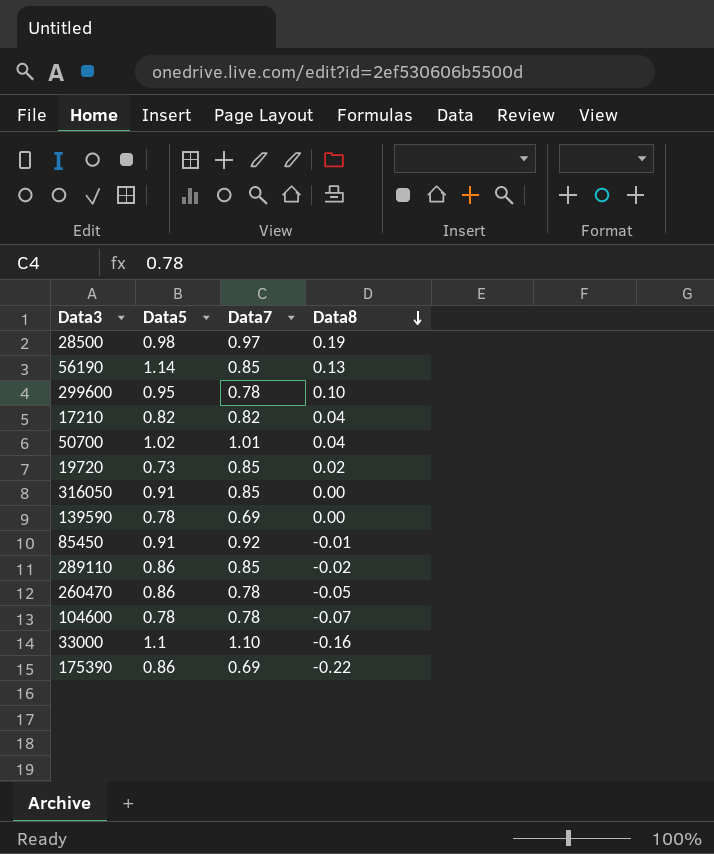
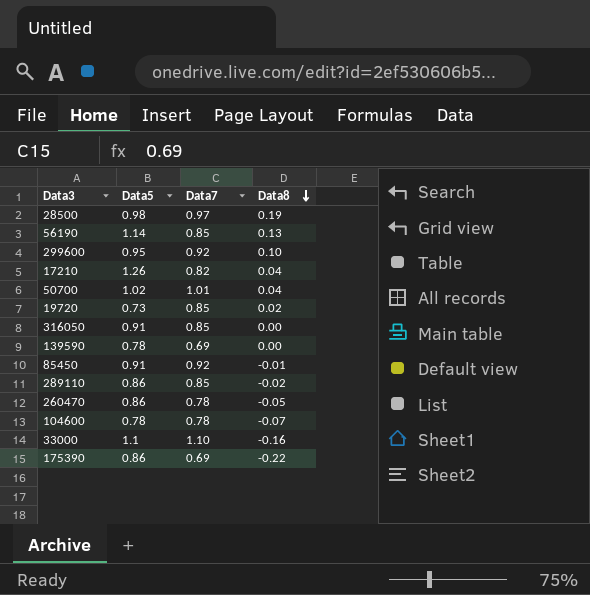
299600 | Data7: 0.78 -> 0.92
17210 | Data5: 0.82 -> 1.26

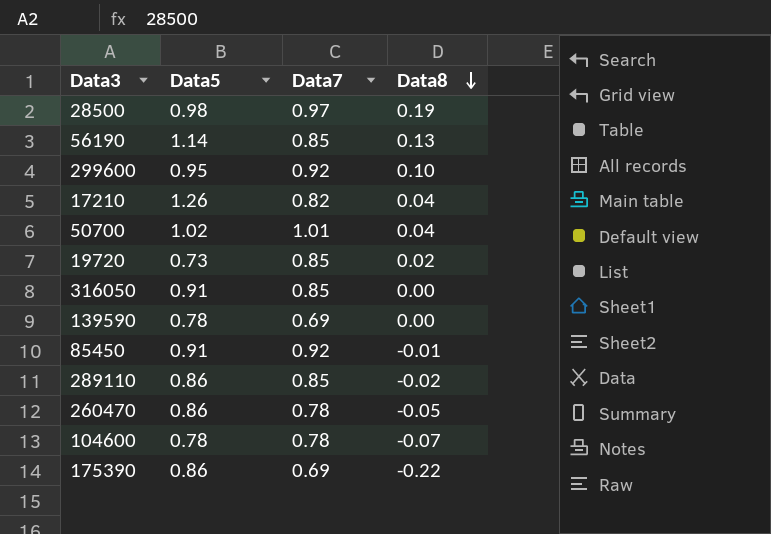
row 33000: 1.1 | 1.10 | -0.16 -> none

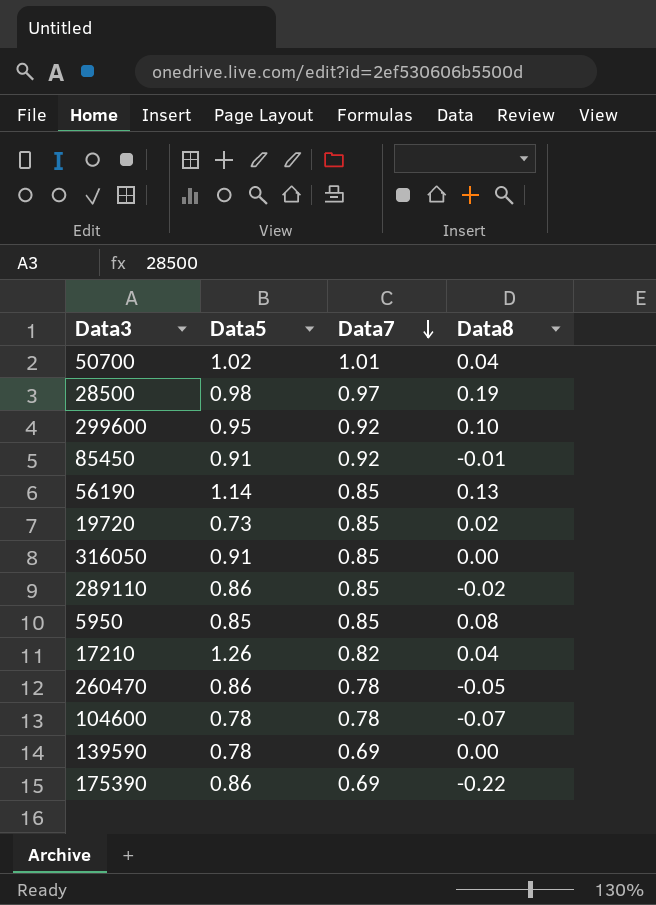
row order: Data8 descending -> Data7 descending
row 5950: none -> 0.85 | 0.85 | 0.08

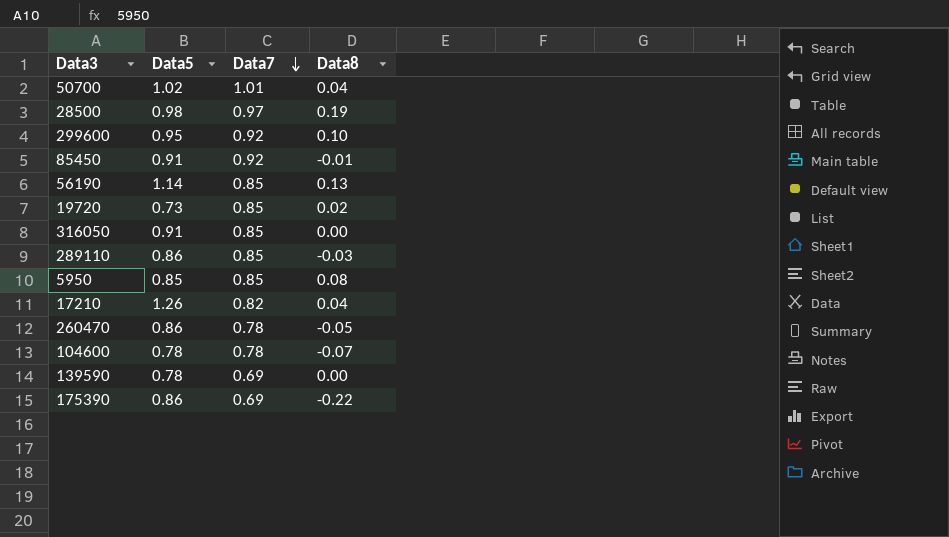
289110 | Data8: -0.02 -> -0.03

